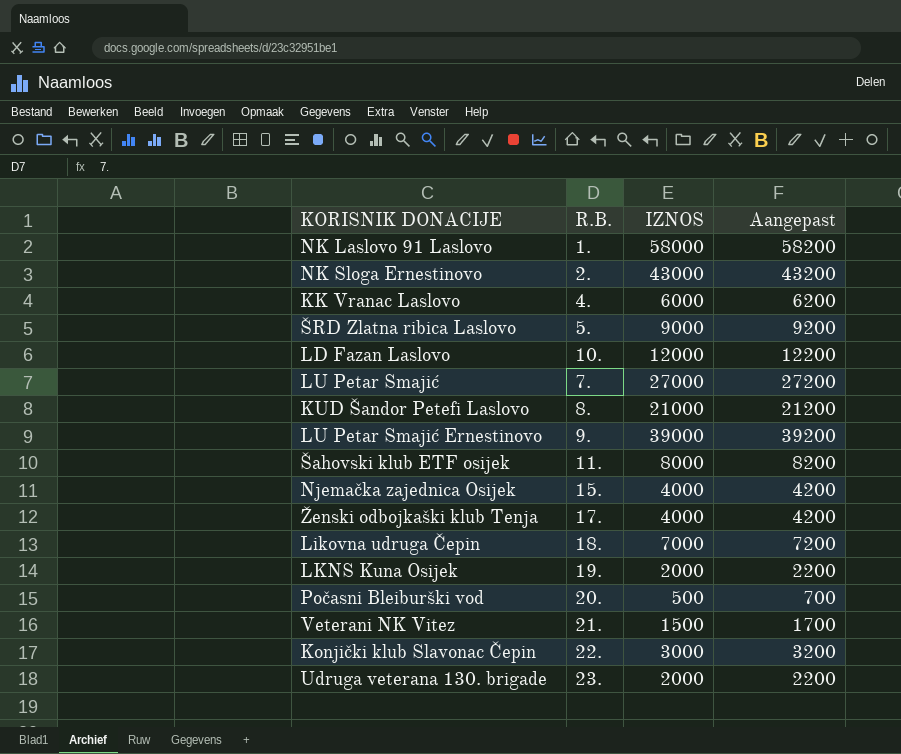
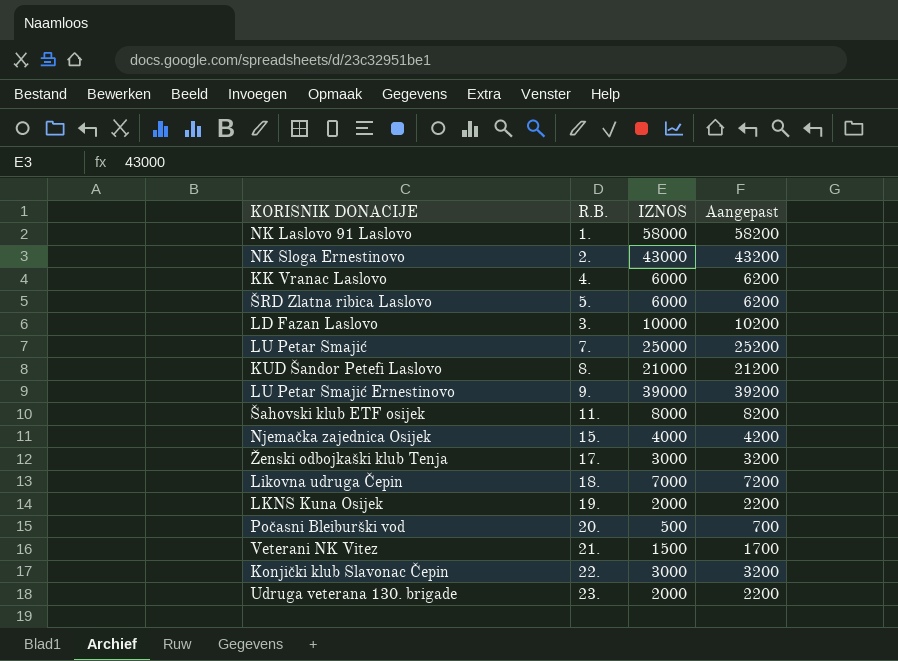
ŠRD Zlatna ribica Laslovo | IZNOS: 9000 -> 6000
ŠRD Zlatna ribica Laslovo | Aangepast: 9200 -> 6200
LD Fazan Laslovo | R.B.: 10. -> 3.
LD Fazan Laslovo | IZNOS: 12000 -> 10000
LD Fazan Laslovo | Aangepast: 12200 -> 10200
LU Petar Smajić | IZNOS: 27000 -> 25000
LU Petar Smajić | Aangepast: 27200 -> 25200
Ženski odbojkaški klub Tenja | IZNOS: 4000 -> 3000
Ženski odbojkaški klub Tenja | Aangepast: 4200 -> 3200

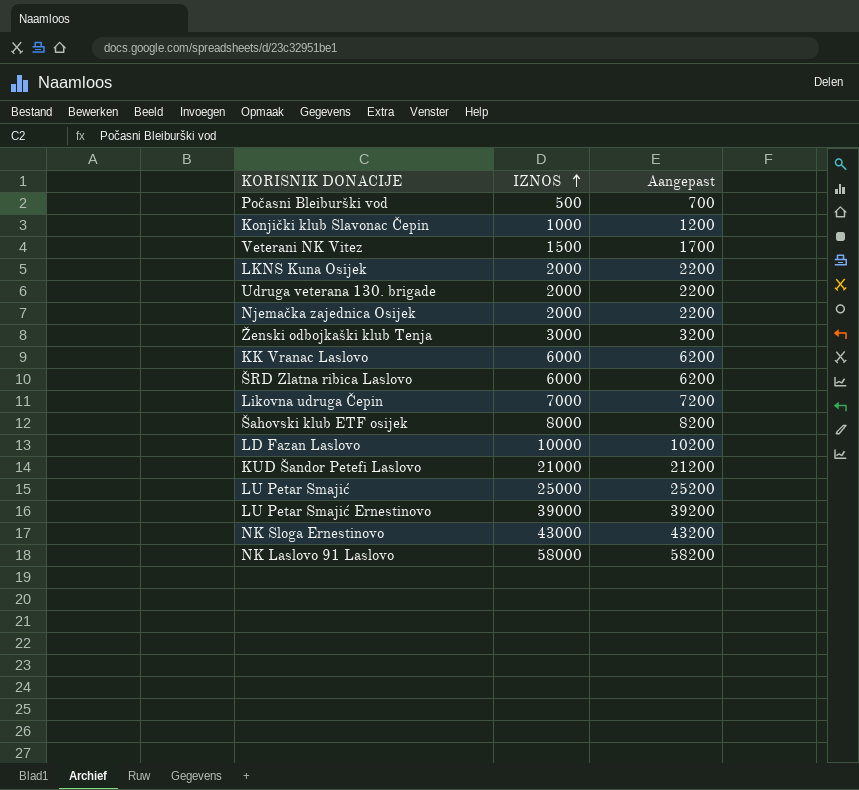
row order: none -> IZNOS ascending
column R.B. | position: 2 -> none
Konjički klub Slavonac Čepin | IZNOS: 3000 -> 1000
Konjički klub Slavonac Čepin | Aangepast: 3200 -> 1200
Njemačka zajednica Osijek | IZNOS: 4000 -> 2000
Njemačka zajednica Osijek | Aangepast: 4200 -> 2200

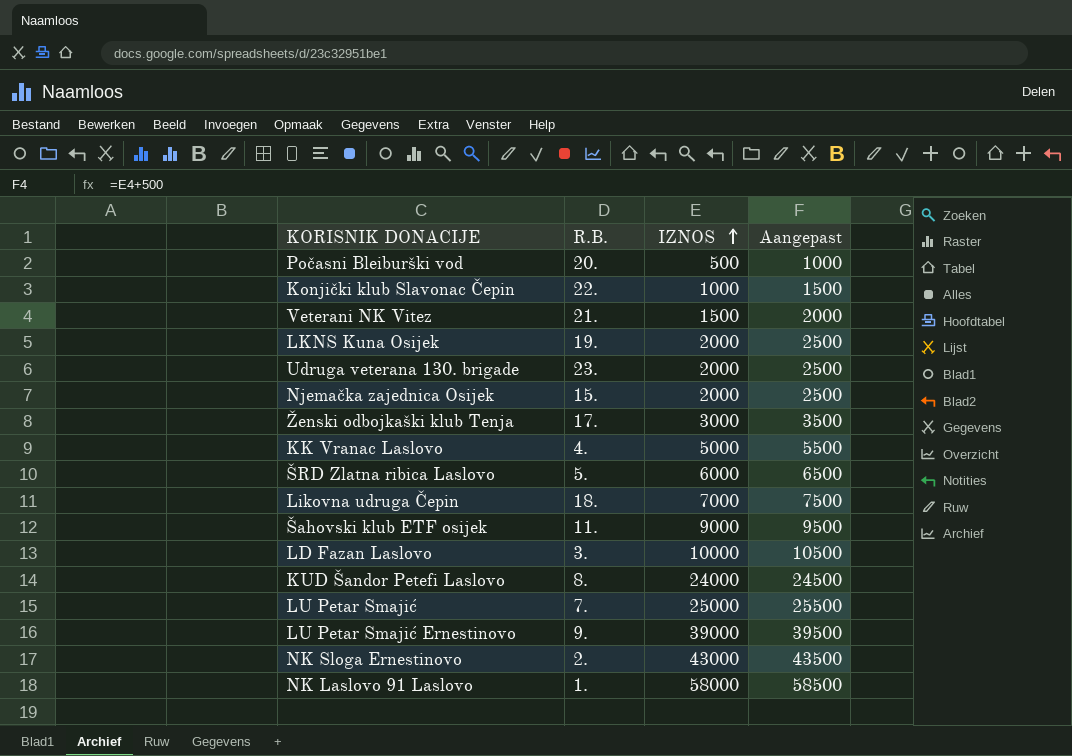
column R.B. | position: none -> 2
column Aangepast | formula: [IZNOS] + 200 -> [IZNOS] + 500
KK Vranac Laslovo | IZNOS: 6000 -> 5000
Šahovski klub ETF osijek | IZNOS: 8000 -> 9000
KUD Šandor Petefi Laslovo | IZNOS: 21000 -> 24000

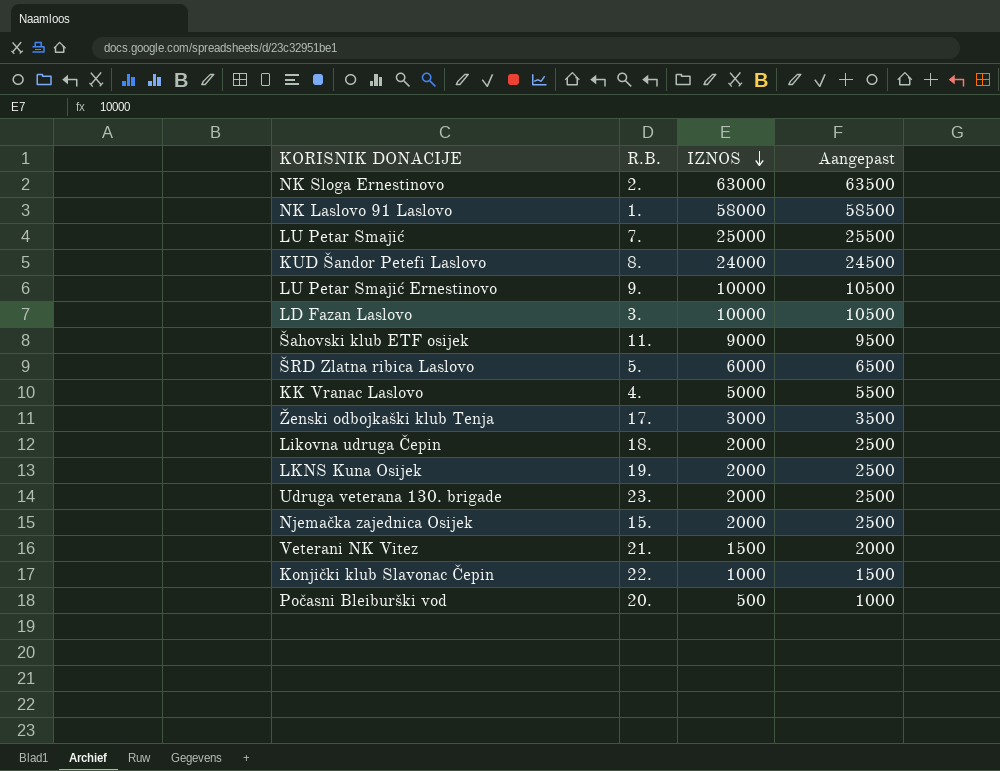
row order: IZNOS ascending -> IZNOS descending
NK Sloga Ernestinovo | IZNOS: 43000 -> 63000
NK Sloga Ernestinovo | Aangepast: 43500 -> 63500
LU Petar Smajić Ernestinovo | IZNOS: 39000 -> 10000
LU Petar Smajić Ernestinovo | Aangepast: 39500 -> 10500
Likovna udruga Čepin | IZNOS: 7000 -> 2000
Likovna udruga Čepin | Aangepast: 7500 -> 2500

